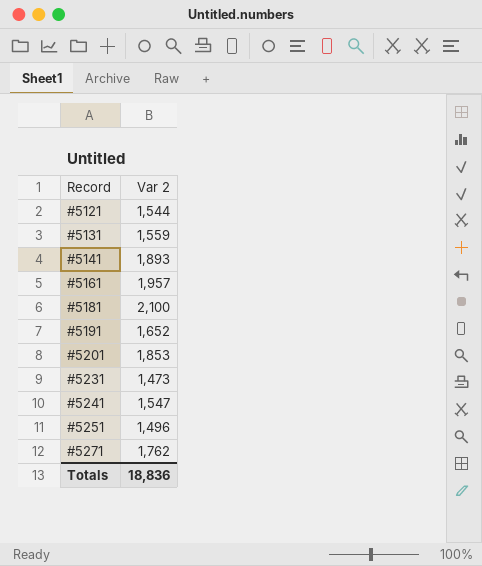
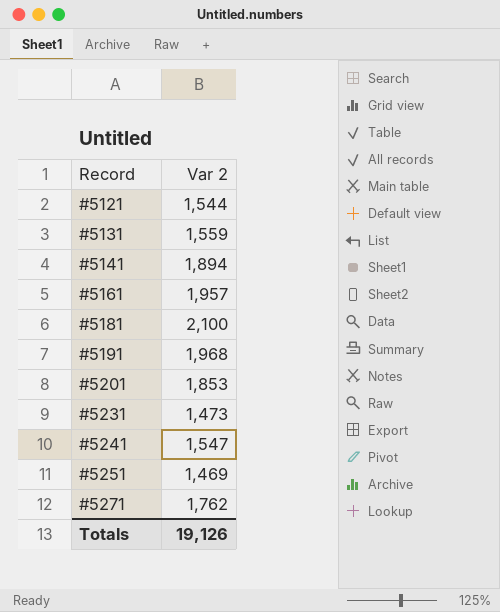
#5141 | Var 2: 1,893 -> 1,894
#5191 | Var 2: 1,652 -> 1,968
#5251 | Var 2: 1,496 -> 1,469
Totals | Var 2: 18,836 -> 19,126

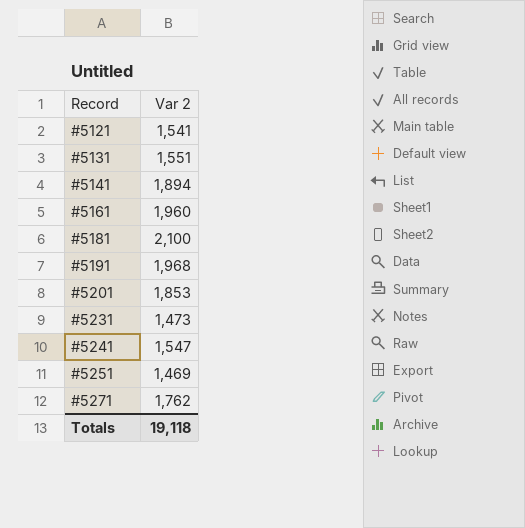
#5121 | Var 2: 1,544 -> 1,541
#5131 | Var 2: 1,559 -> 1,551
#5161 | Var 2: 1,957 -> 1,960
Totals | Var 2: 19,126 -> 19,118

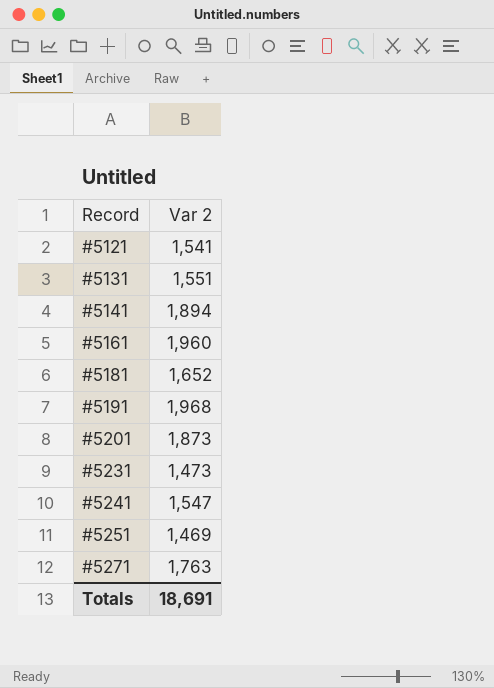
#5181 | Var 2: 2,100 -> 1,652
#5201 | Var 2: 1,853 -> 1,873
#5271 | Var 2: 1,762 -> 1,763
Totals | Var 2: 19,118 -> 18,691

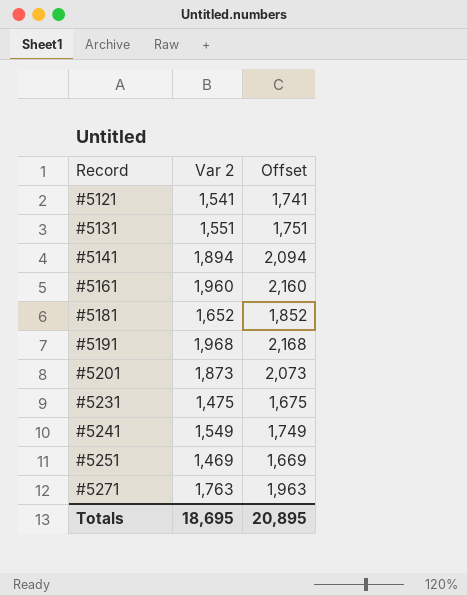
column Offset | formula: none -> [Var 2] + 200
#5231 | Var 2: 1,473 -> 1,475
#5241 | Var 2: 1,547 -> 1,549
Totals | Var 2: 18,691 -> 18,695

